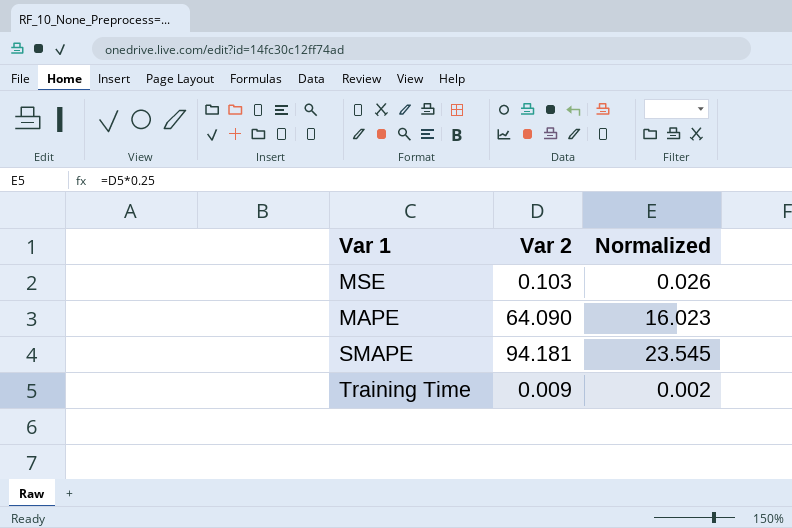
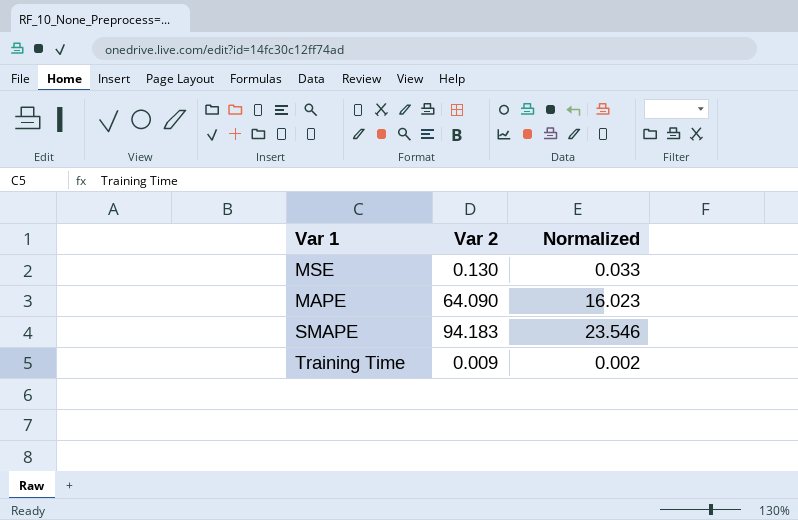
MSE | Var 2: 0.103 -> 0.130
MSE | Normalized: 0.026 -> 0.033
SMAPE | Var 2: 94.181 -> 94.183
SMAPE | Normalized: 23.545 -> 23.546

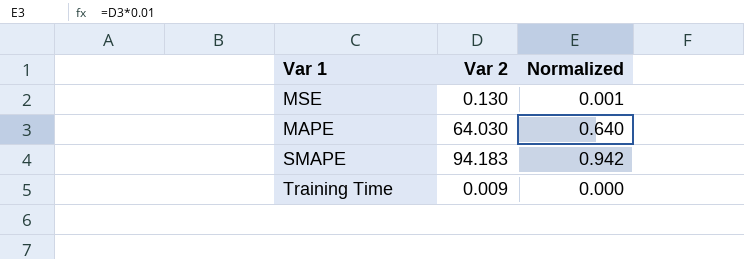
column Normalized | formula: [Var 2] * 0.25 -> [Var 2] * 0.01
MAPE | Var 2: 64.090 -> 64.030

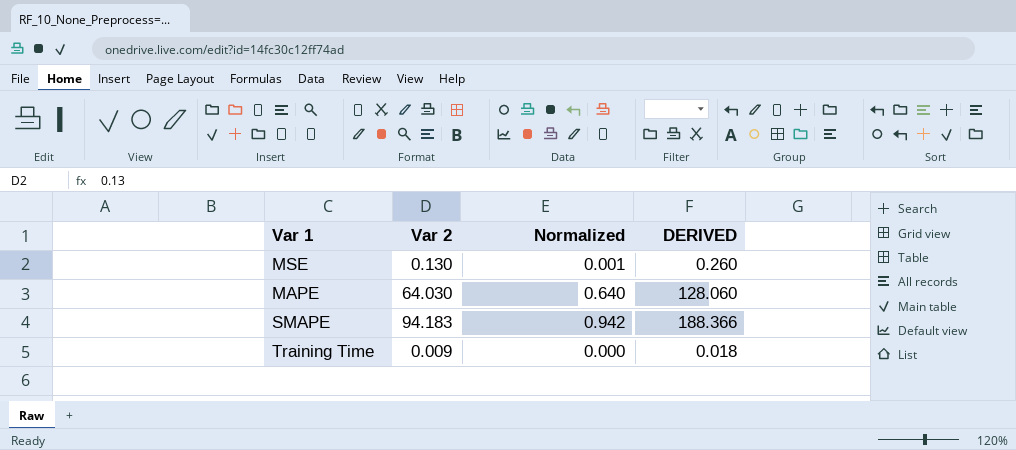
column DERIVED | formula: none -> [Var 2] * 2

